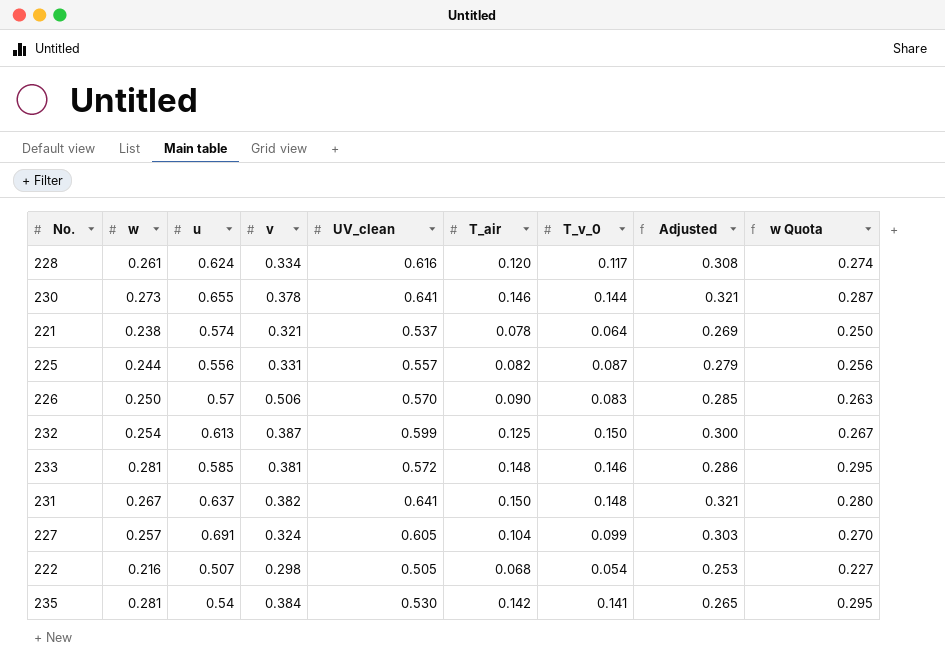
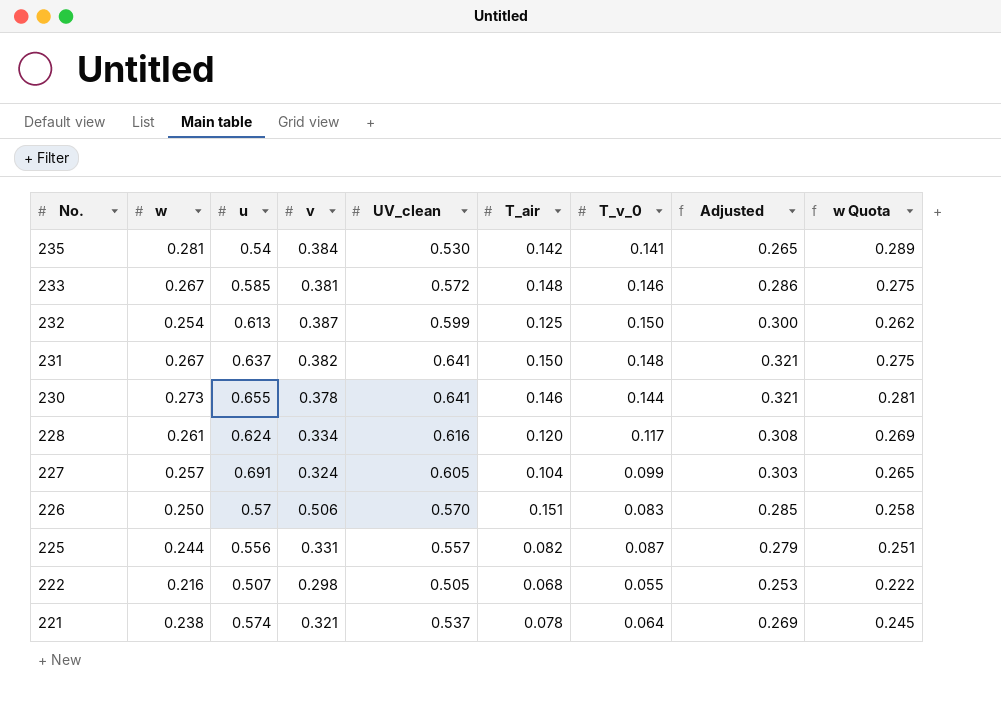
row order: none -> No. descending
column w Quota | formula: [w] * 1.05 -> [w] * 1.03
233 | w: 0.281 -> 0.267
226 | T_air: 0.090 -> 0.151
222 | T_v_0: 0.054 -> 0.055

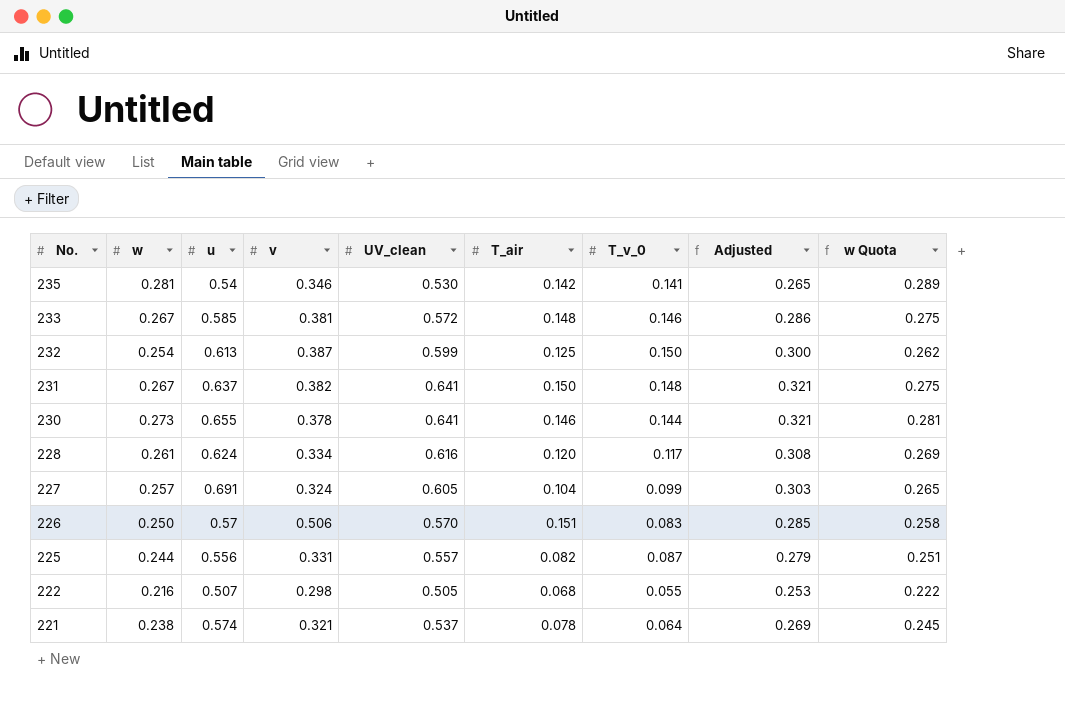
235 | v: 0.384 -> 0.346

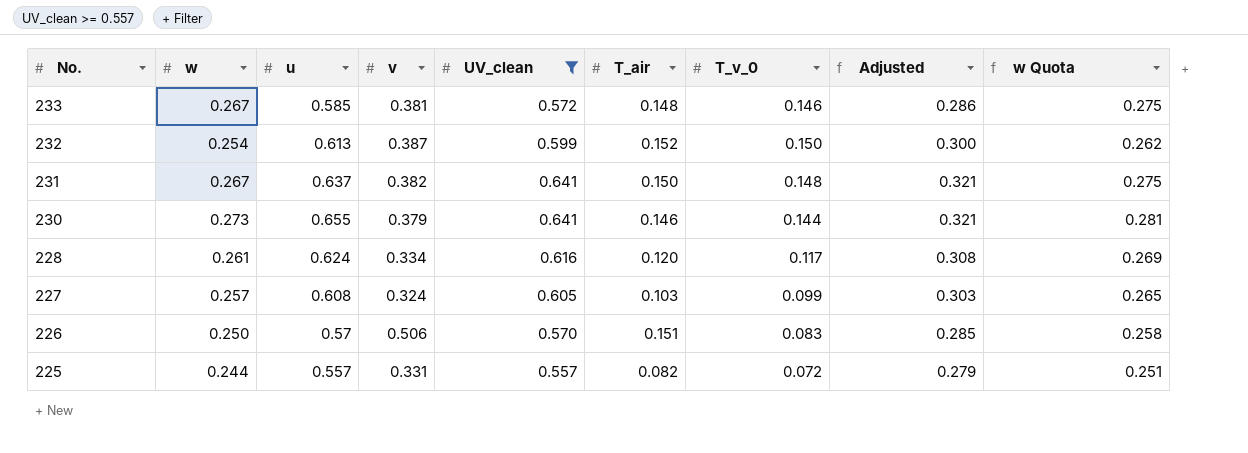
filter: none -> UV_clean >= 0.557
232 | T_air: 0.125 -> 0.152
230 | v: 0.378 -> 0.379
227 | u: 0.691 -> 0.608
227 | T_air: 0.104 -> 0.103
225 | u: 0.556 -> 0.557
225 | T_v_0: 0.087 -> 0.072

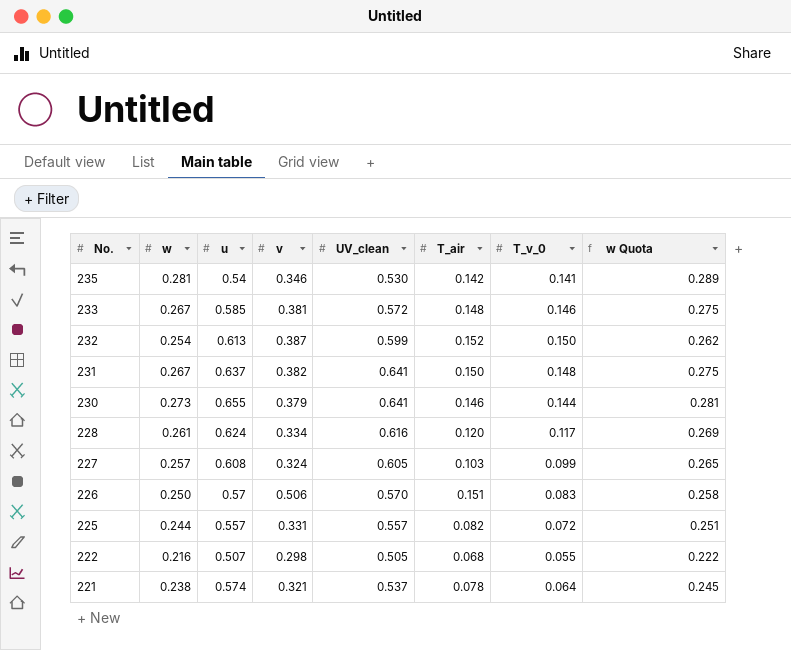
filter: UV_clean >= 0.557 -> none
column Adjusted | formula: [UV_clean] * 0.5 -> none

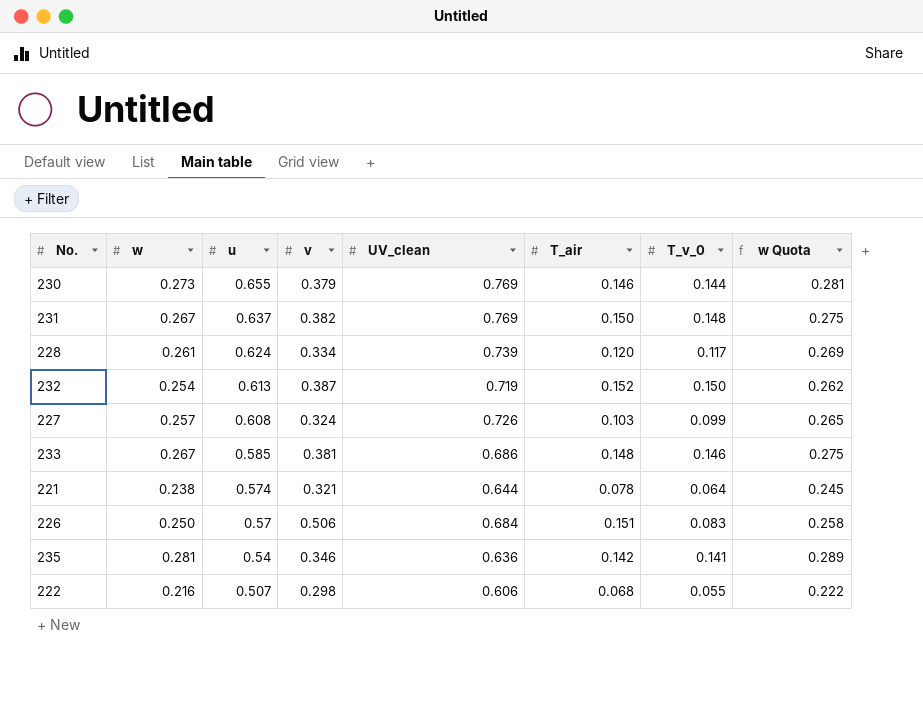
row order: No. descending -> u descending
row 225: 0.244 | 0.557 | 0.331 | 0.557 | 0.082 | 0.072 | 0.251 -> none
230 | UV_clean: 0.641 -> 0.769
231 | UV_clean: 0.641 -> 0.769
228 | UV_clean: 0.616 -> 0.739
232 | UV_clean: 0.599 -> 0.719
227 | UV_clean: 0.605 -> 0.726
233 | UV_clean: 0.572 -> 0.686
221 | UV_clean: 0.537 -> 0.644
226 | UV_clean: 0.570 -> 0.684
235 | UV_clean: 0.530 -> 0.636
222 | UV_clean: 0.505 -> 0.606

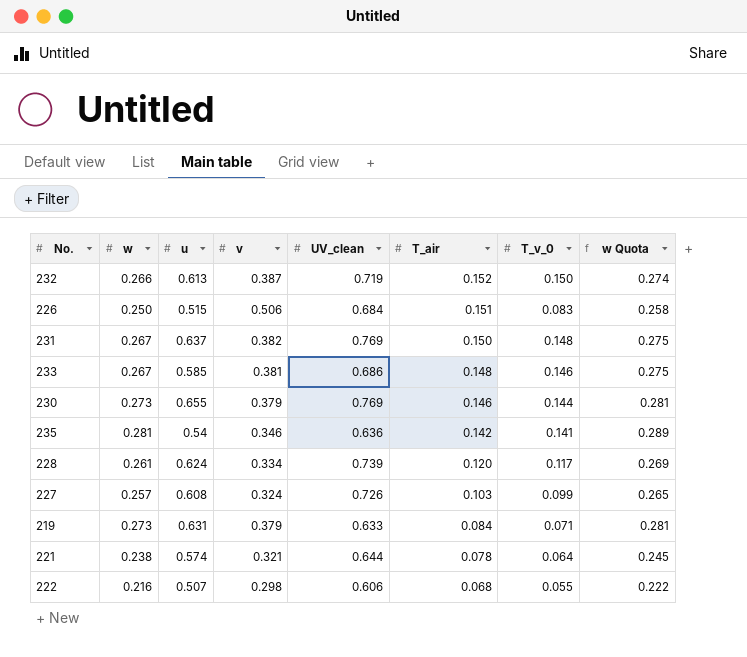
row order: u descending -> T_air descending
232 | w: 0.254 -> 0.266
232 | w Quota: 0.262 -> 0.274
226 | u: 0.57 -> 0.515
row 219: none -> 0.273 | 0.631 | 0.379 | 0.633 | 0.084 | 0.071 | 0.281

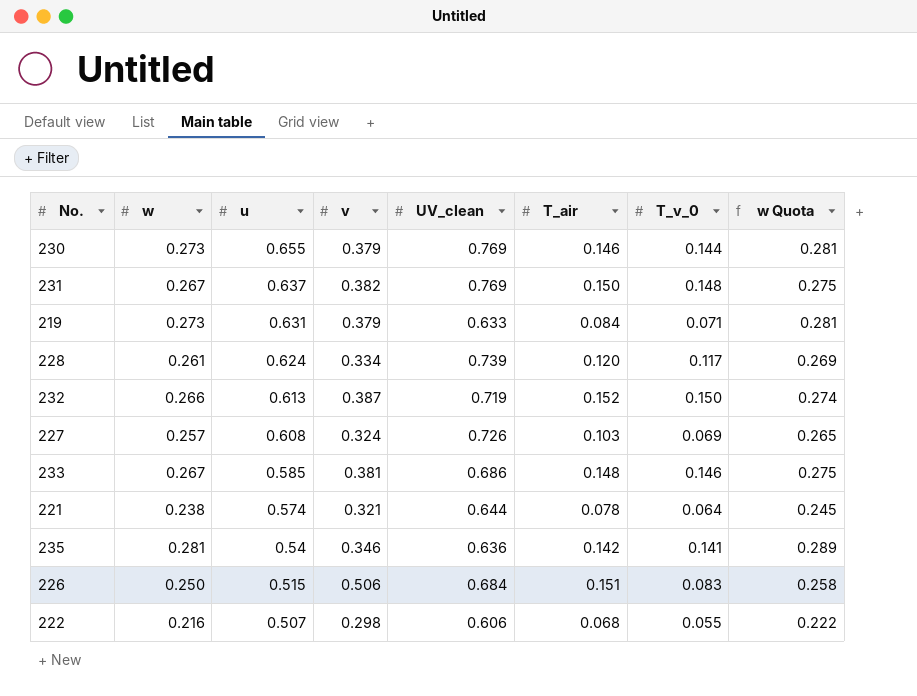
row order: T_air descending -> u descending
227 | T_v_0: 0.099 -> 0.069

